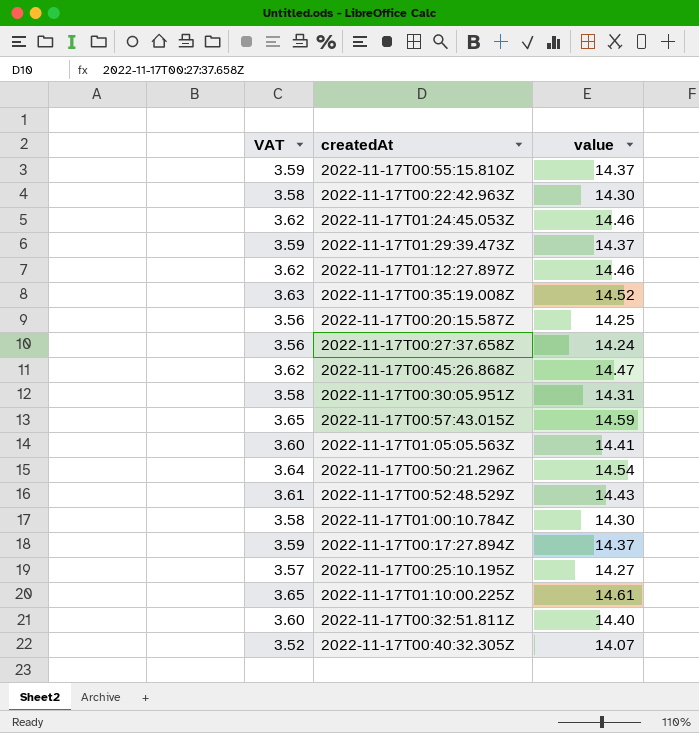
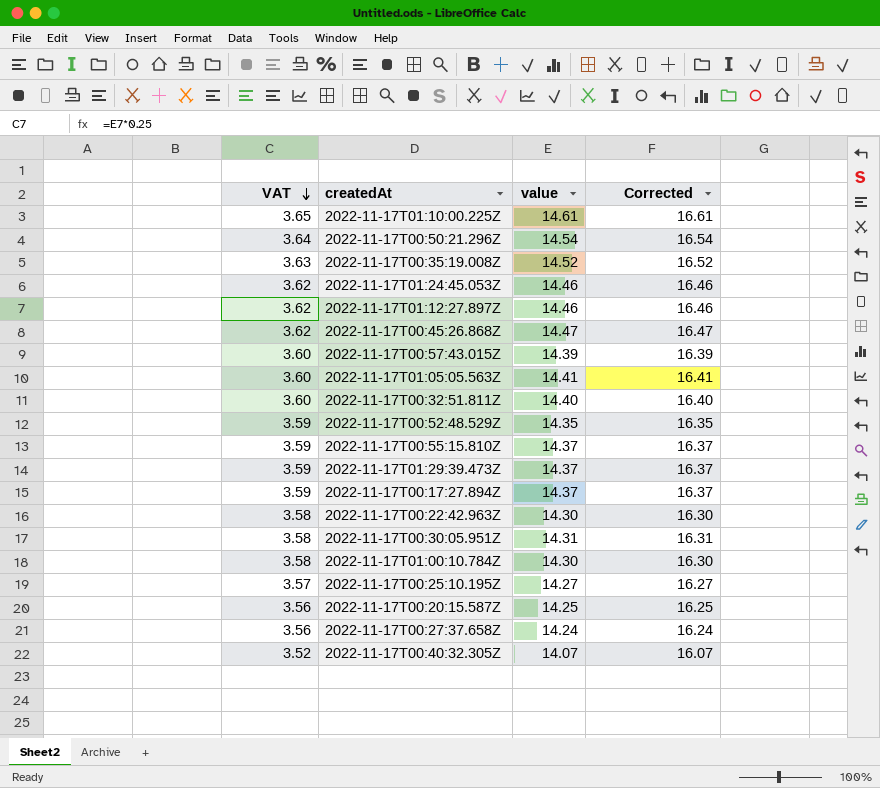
row order: none -> VAT descending
column Corrected | formula: none -> [value] + 2
2022-11-17T00:57:43.015Z | VAT: 3.65 -> 3.60
2022-11-17T00:57:43.015Z | value: 14.59 -> 14.39
2022-11-17T00:52:48.529Z | VAT: 3.61 -> 3.59
2022-11-17T00:52:48.529Z | value: 14.43 -> 14.35

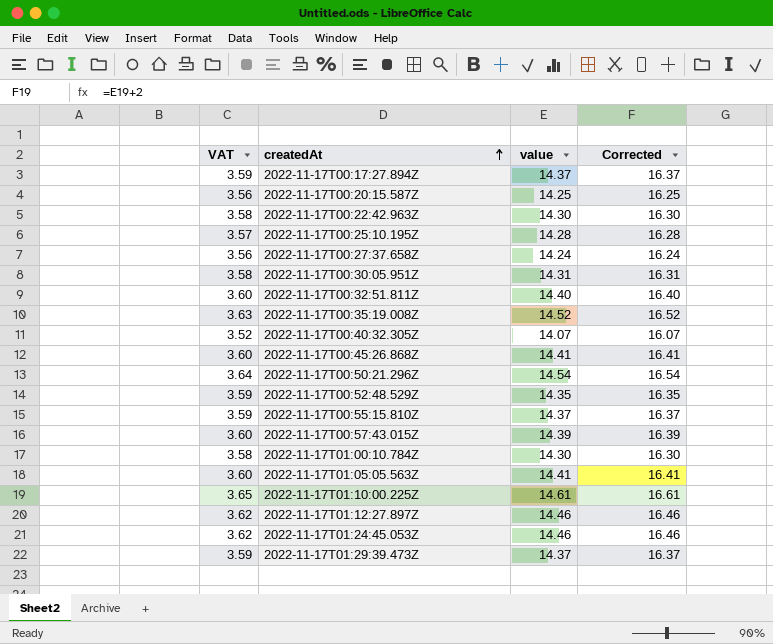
row order: VAT descending -> createdAt ascending
2022-11-17T00:25:10.195Z | value: 14.27 -> 14.28
2022-11-17T00:25:10.195Z | Corrected: 16.27 -> 16.28
2022-11-17T00:45:26.868Z | VAT: 3.62 -> 3.60
2022-11-17T00:45:26.868Z | value: 14.47 -> 14.41
2022-11-17T00:45:26.868Z | Corrected: 16.47 -> 16.41

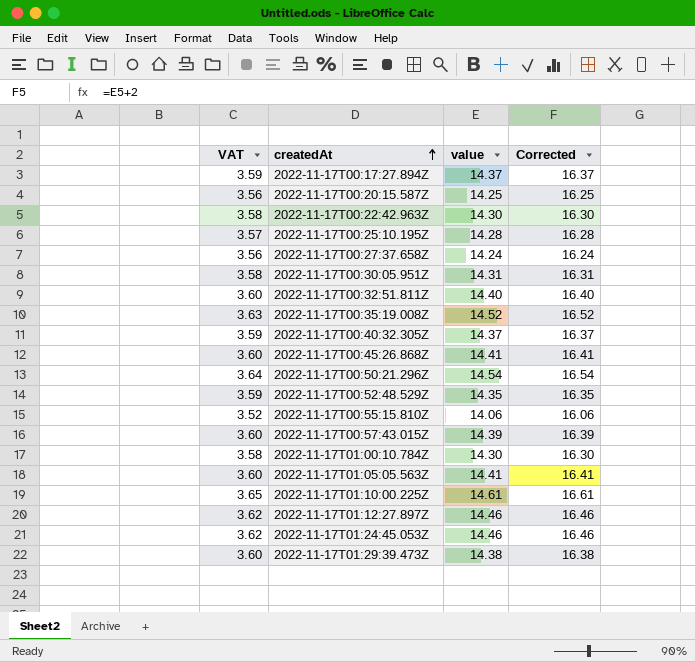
2022-11-17T00:40:32.305Z | VAT: 3.52 -> 3.59
2022-11-17T00:40:32.305Z | value: 14.07 -> 14.37
2022-11-17T00:40:32.305Z | Corrected: 16.07 -> 16.37
2022-11-17T00:55:15.810Z | VAT: 3.59 -> 3.52
2022-11-17T00:55:15.810Z | value: 14.37 -> 14.06
2022-11-17T00:55:15.810Z | Corrected: 16.37 -> 16.06
2022-11-17T01:29:39.473Z | VAT: 3.59 -> 3.60
2022-11-17T01:29:39.473Z | value: 14.37 -> 14.38
2022-11-17T01:29:39.473Z | Corrected: 16.37 -> 16.38

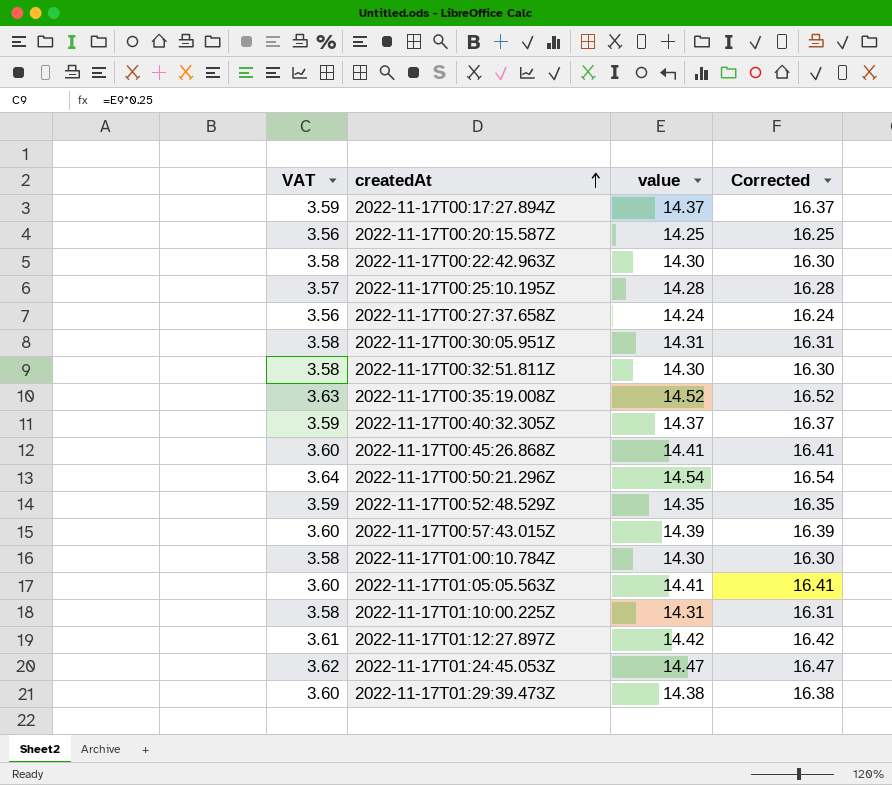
row 2022-11-17T00:55:15.810Z: 3.52 | 14.06 | 16.06 -> none
2022-11-17T00:32:51.811Z | VAT: 3.60 -> 3.58
2022-11-17T00:32:51.811Z | value: 14.40 -> 14.30
2022-11-17T00:32:51.811Z | Corrected: 16.40 -> 16.30
2022-11-17T01:10:00.225Z | VAT: 3.65 -> 3.58
2022-11-17T01:10:00.225Z | value: 14.61 -> 14.31
2022-11-17T01:10:00.225Z | Corrected: 16.61 -> 16.31
2022-11-17T01:12:27.897Z | VAT: 3.62 -> 3.61
2022-11-17T01:12:27.897Z | value: 14.46 -> 14.42
2022-11-17T01:12:27.897Z | Corrected: 16.46 -> 16.42
2022-11-17T01:24:45.053Z | value: 14.46 -> 14.47
2022-11-17T01:24:45.053Z | Corrected: 16.46 -> 16.47

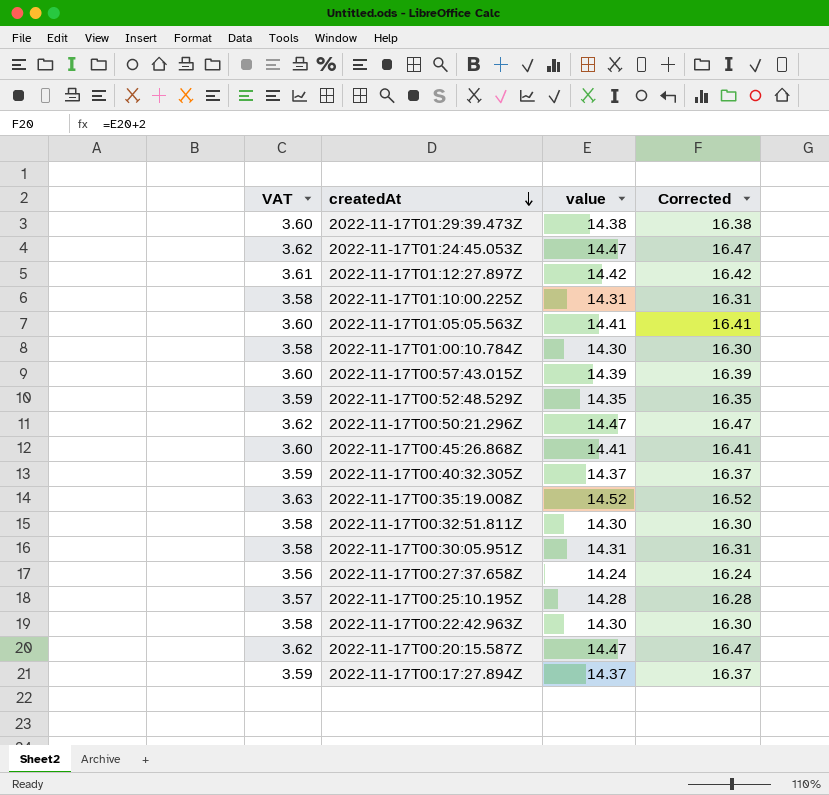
row order: createdAt ascending -> createdAt descending
2022-11-17T00:50:21.296Z | VAT: 3.64 -> 3.62
2022-11-17T00:50:21.296Z | value: 14.54 -> 14.47
2022-11-17T00:50:21.296Z | Corrected: 16.54 -> 16.47
2022-11-17T00:20:15.587Z | VAT: 3.56 -> 3.62
2022-11-17T00:20:15.587Z | value: 14.25 -> 14.47
2022-11-17T00:20:15.587Z | Corrected: 16.25 -> 16.47

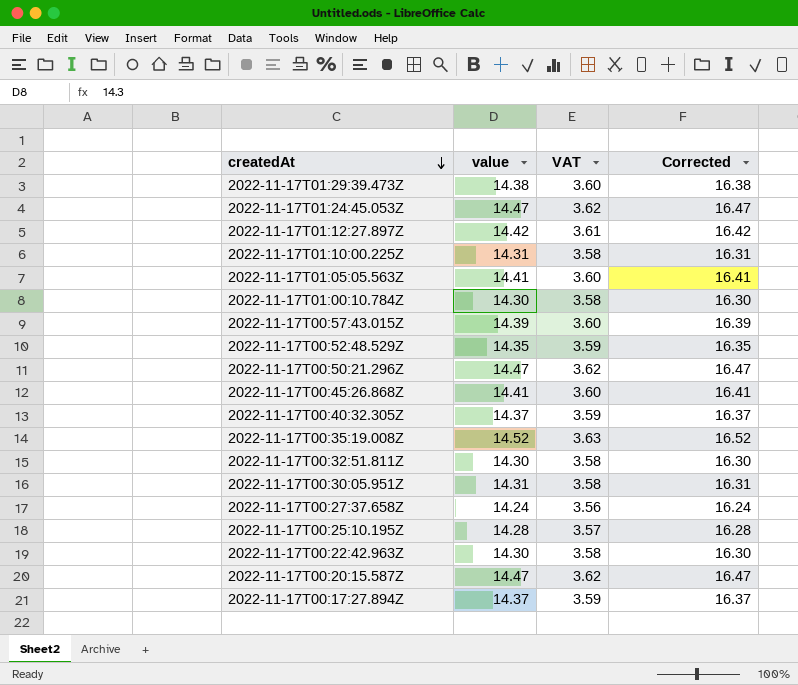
column VAT | position: 1 -> 3

